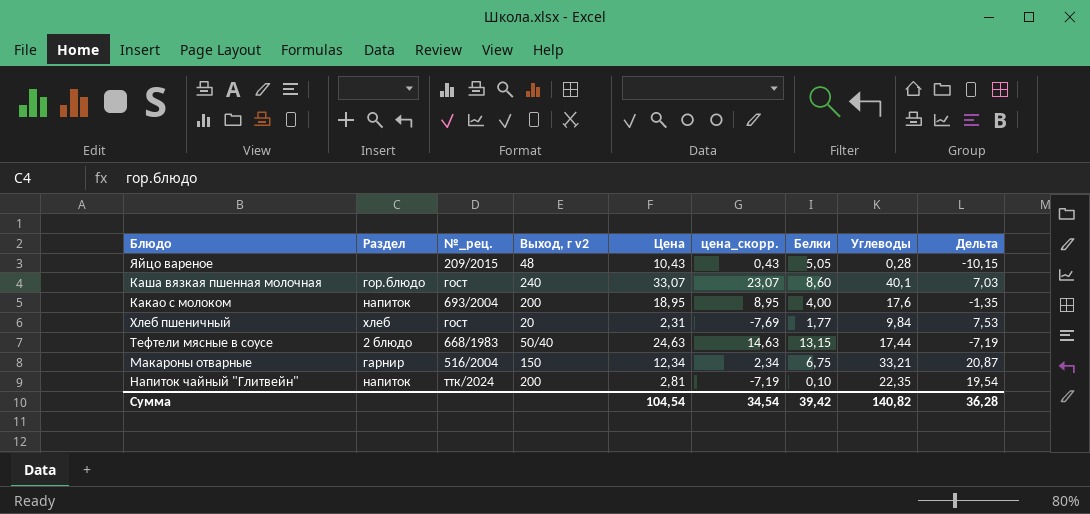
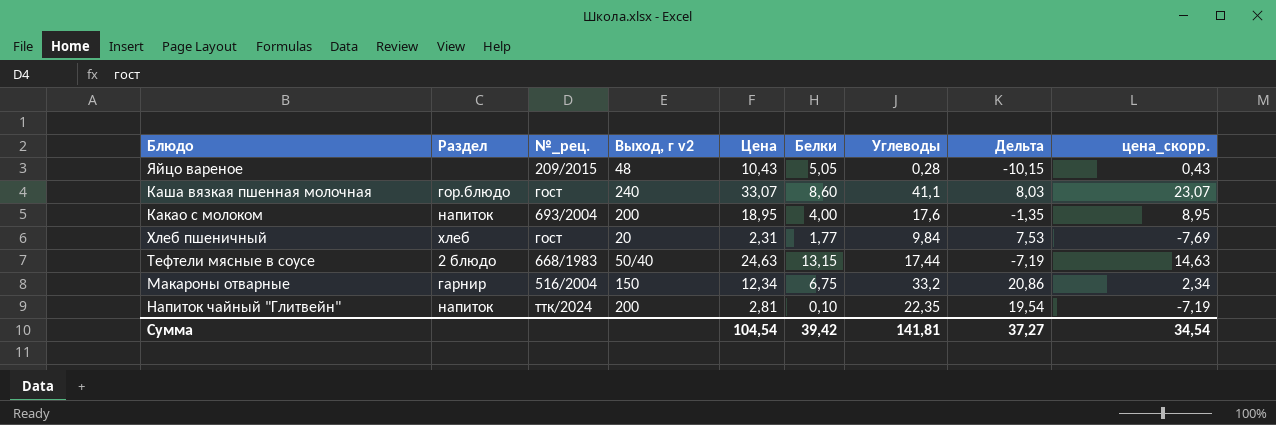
column цена_скорр. | position: 6 -> 9
Каша вязкая пшенная молочная | Углеводы: 40,1 -> 41,1
Каша вязкая пшенная молочная | Дельта: 7,03 -> 8,03
Макароны отварные | Углеводы: 33,21 -> 33,2
Макароны отварные | Дельта: 20,87 -> 20,86
Сумма | Углеводы: 140,82 -> 141,81
Сумма | Дельта: 36,28 -> 37,27

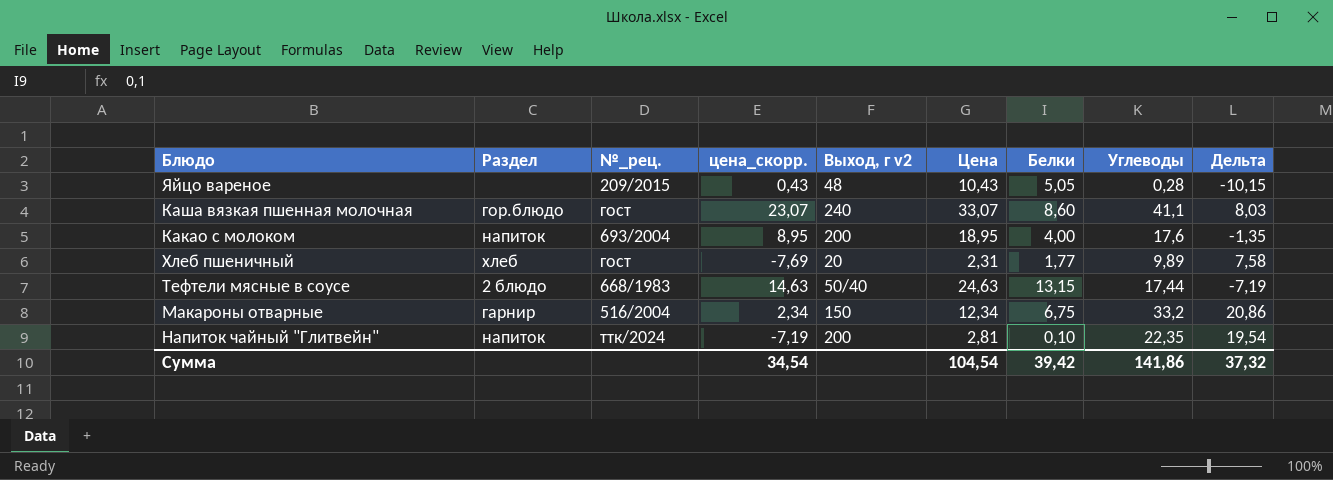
column цена_скорр. | position: 9 -> 4
Хлеб пшеничный | Углеводы: 9,84 -> 9,89
Хлеб пшеничный | Дельта: 7,53 -> 7,58
Сумма | Углеводы: 141,81 -> 141,86
Сумма | Дельта: 37,27 -> 37,32

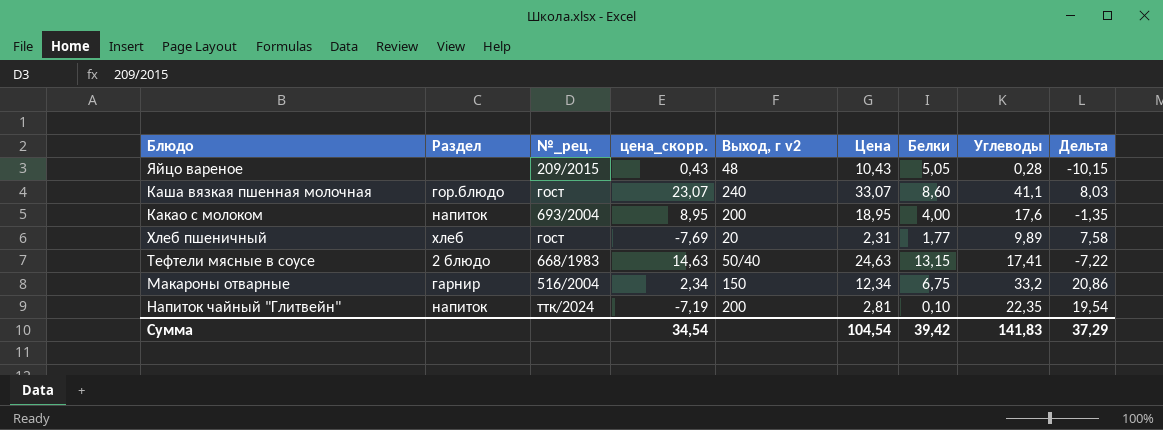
Тефтели мясные в соусе | Углеводы: 17,44 -> 17,41
Тефтели мясные в соусе | Дельта: -7,19 -> -7,22
Сумма | Углеводы: 141,86 -> 141,83
Сумма | Дельта: 37,32 -> 37,29

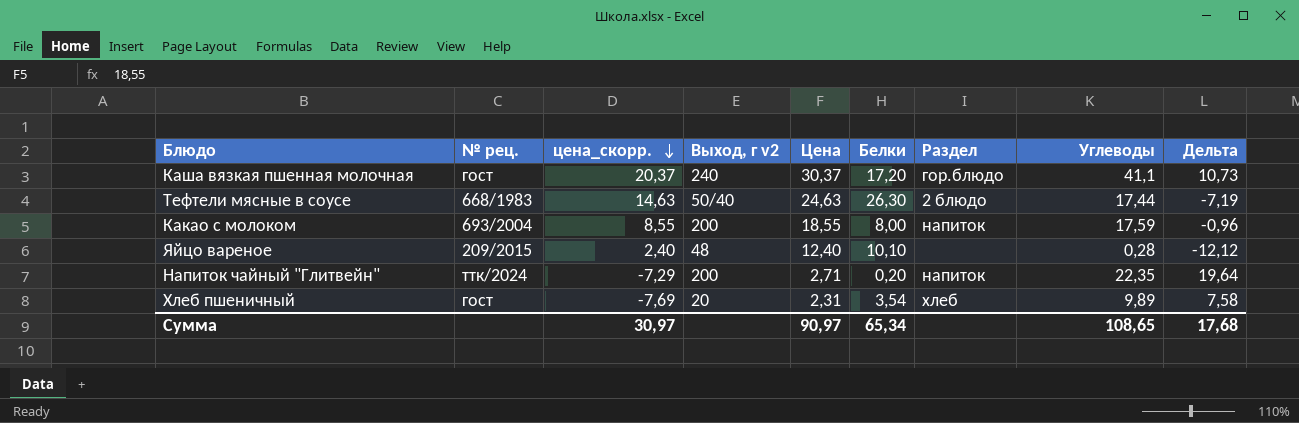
row order: none -> цена_скорр. descending
column name: №_рец. -> № рец.
column Раздел | position: 2 -> 7
row Макароны отварные: гарнир | 516/2004 | 2,34 | 150 | 12,34 | 6,75 | 33,2 | 20,86 -> none
Каша вязкая пшенная молочная | цена_скорр.: 23,07 -> 20,37
Каша вязкая пшенная молочная | Цена: 33,07 -> 30,37
Каша вязкая пшенная молочная | Белки: 8,60 -> 17,20
Каша вязкая пшенная молочная | Дельта: 8,03 -> 10,73
Тефтели мясные в соусе | Белки: 13,15 -> 26,30
Тефтели мясные в соусе | Углеводы: 17,41 -> 17,44
Тефтели мясные в соусе | Дельта: -7,22 -> -7,19
Какао с молоком | цена_скорр.: 8,95 -> 8,55
Какао с молоком | Цена: 18,95 -> 18,55
Какао с молоком | Белки: 4,00 -> 8,00
Какао с молоком | Углеводы: 17,6 -> 17,59
Какао с молоком | Дельта: -1,35 -> -0,96
Яйцо вареное | цена_скорр.: 0,43 -> 2,40
Яйцо вареное | Цена: 10,43 -> 12,40
Яйцо вареное | Белки: 5,05 -> 10,10
Яйцо вареное | Дельта: -10,15 -> -12,12
Напиток чайный "Глитвейн" | цена_скорр.: -7,19 -> -7,29
Напиток чайный "Глитвейн" | Цена: 2,81 -> 2,71
Напиток чайный "Глитвейн" | Белки: 0,10 -> 0,20
Напиток чайный "Глитвейн" | Дельта: 19,54 -> 19,64
Хлеб пшеничный | Белки: 1,77 -> 3,54
Сумма | цена_скорр.: 34,54 -> 30,97
Сумма | Цена: 104,54 -> 90,97
Сумма | Белки: 39,42 -> 65,34
Сумма | Углеводы: 141,83 -> 108,65
Сумма | Дельта: 37,29 -> 17,68

